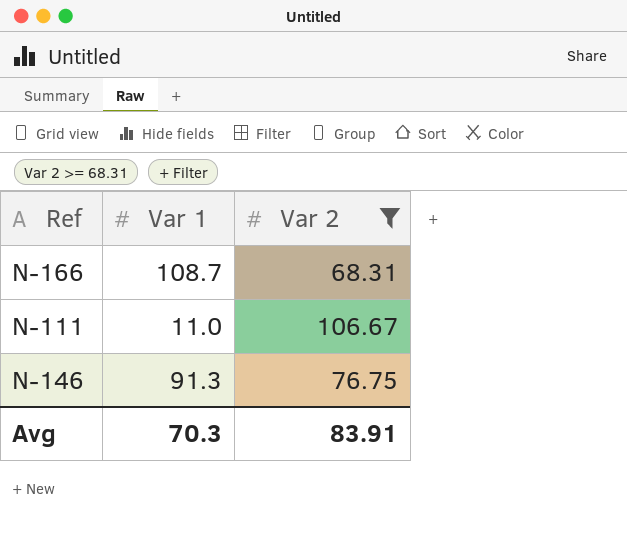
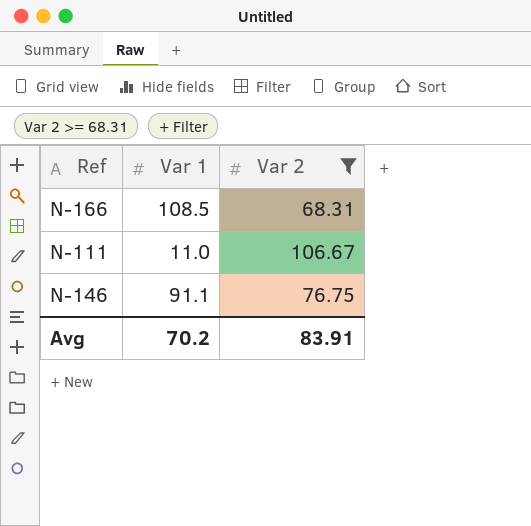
N-166 | Var 1: 108.7 -> 108.5
N-146 | Var 1: 91.3 -> 91.1
Avg | Var 1: 70.3 -> 70.2

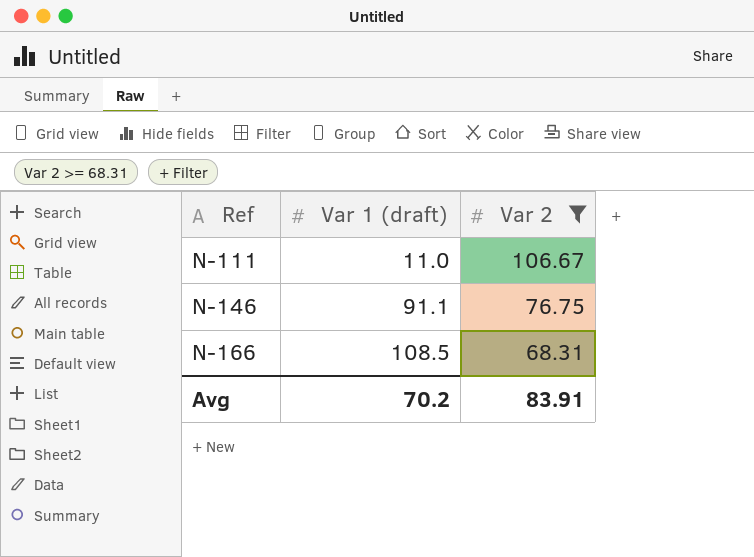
row order: none -> Ref ascending
column name: Var 1 -> Var 1 (draft)

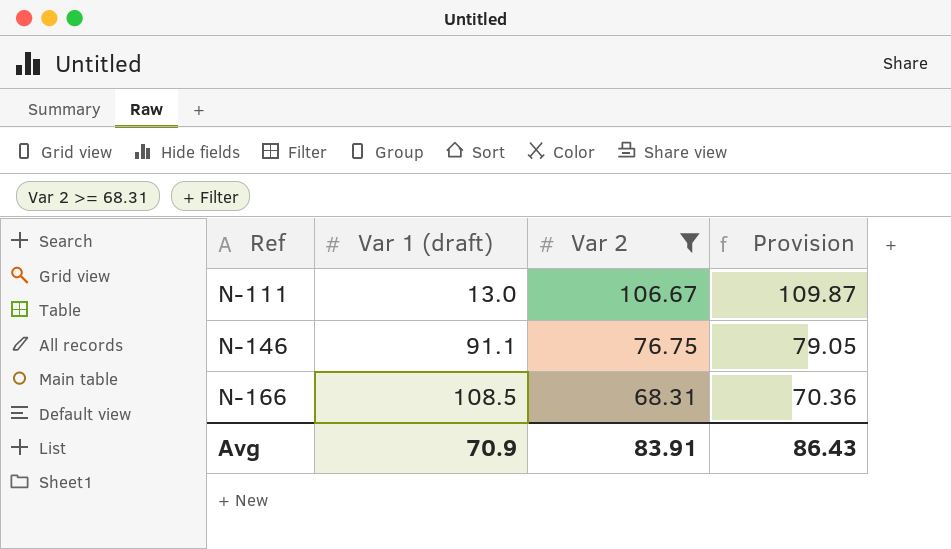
column Provision | formula: none -> [Var 2] * 1.03
N-111 | Var 1 (draft): 11.0 -> 13.0
Avg | Var 1 (draft): 70.2 -> 70.9

